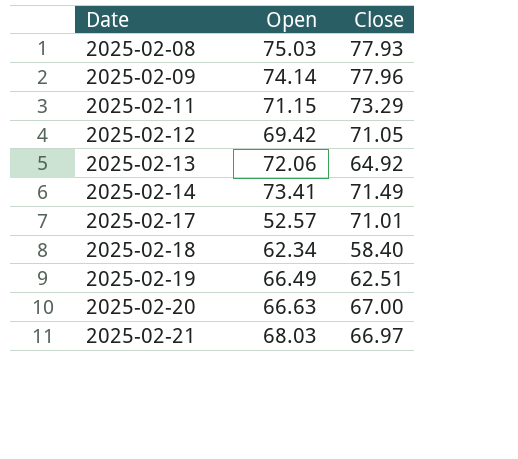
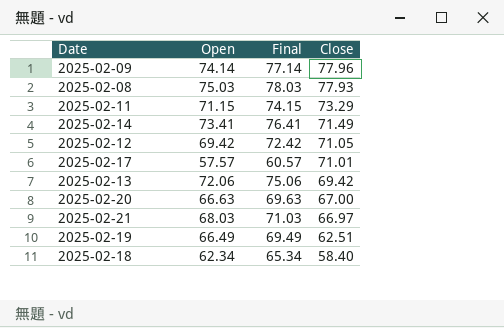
row order: Date ascending -> Close descending
column Final | formula: none -> [Open] + 3
2025-02-17 | Open: 52.57 -> 57.57
2025-02-13 | Close: 64.92 -> 69.42

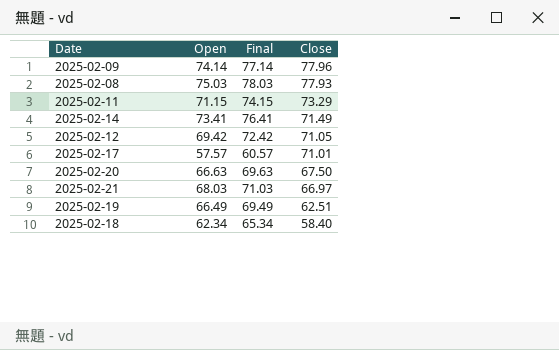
row 2025-02-13: 72.06 | 75.06 | 69.42 -> none
2025-02-20 | Close: 67.00 -> 67.50

